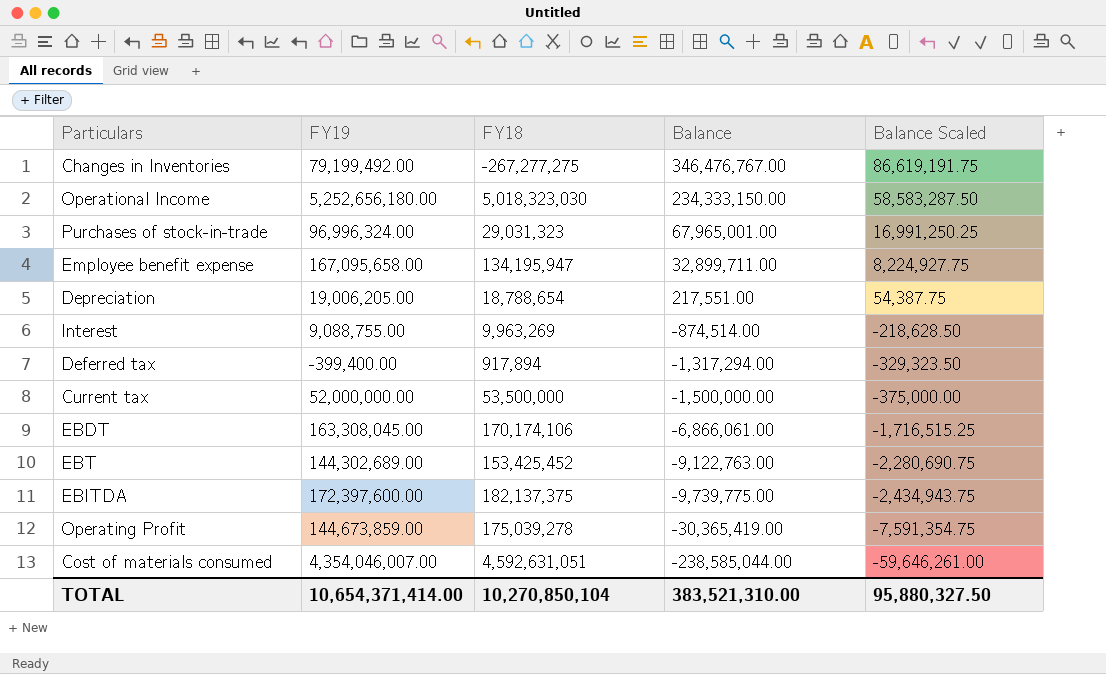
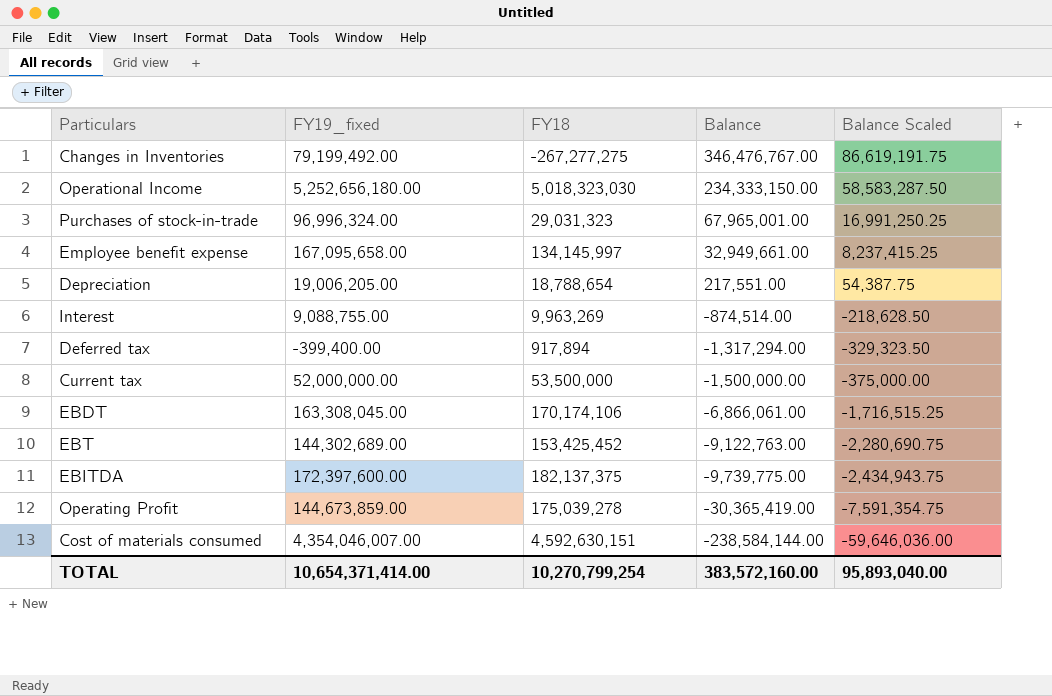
column name: FY19 -> FY19_fixed
Employee benefit expense | FY18: 134,195,947 -> 134,145,997
Employee benefit expense | Balance: 32,899,711.00 -> 32,949,661.00
Employee benefit expense | Balance Scaled: 8,224,927.75 -> 8,237,415.25
Cost of materials consumed | FY18: 4,592,631,051 -> 4,592,630,151
Cost of materials consumed | Balance: -238,585,044.00 -> -238,584,144.00
Cost of materials consumed | Balance Scaled: -59,646,261.00 -> -59,646,036.00
TOTAL | FY18: 10,270,850,104 -> 10,270,799,254
TOTAL | Balance: 383,521,310.00 -> 383,572,160.00
TOTAL | Balance Scaled: 95,880,327.50 -> 95,893,040.00

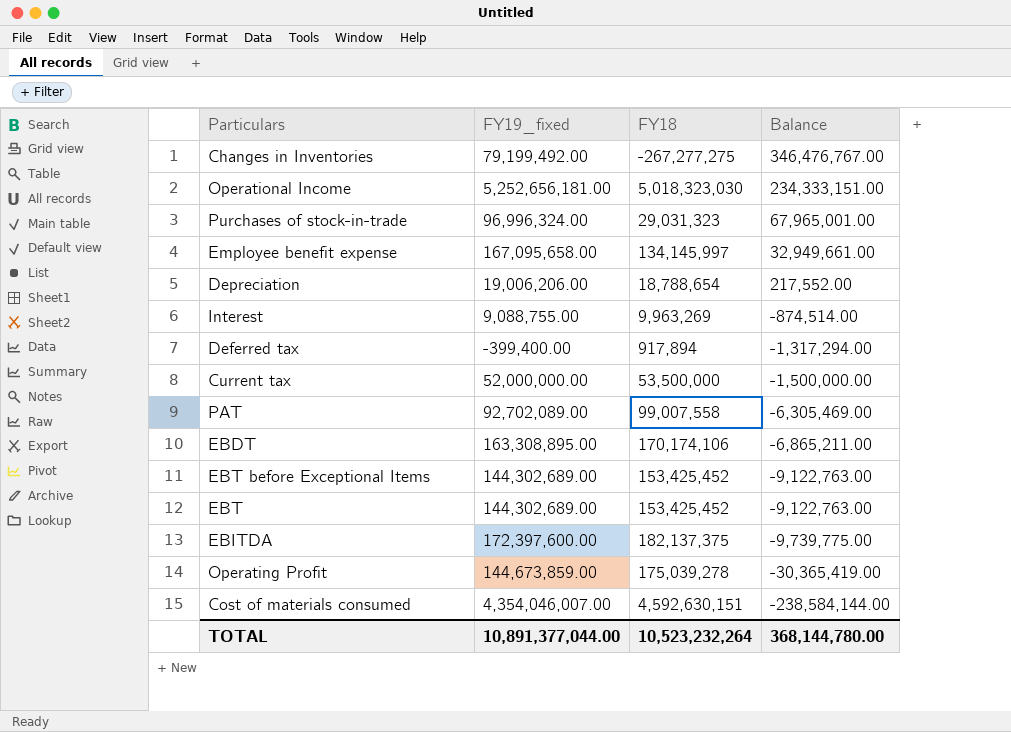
column Balance Scaled | formula: [Balance] * 0.25 -> none
Operational Income | FY19_fixed: 5,252,656,180.00 -> 5,252,656,181.00
Operational Income | Balance: 234,333,150.00 -> 234,333,151.00
Depreciation | FY19_fixed: 19,006,205.00 -> 19,006,206.00
Depreciation | Balance: 217,551.00 -> 217,552.00
row PAT: none -> 92,702,089.00 | 99,007,558 | -6,305,469.00
EBDT | FY19_fixed: 163,308,045.00 -> 163,308,895.00
EBDT | Balance: -6,866,061.00 -> -6,865,211.00
row EBT before Exceptional Items: none -> 144,302,689.00 | 153,425,452 | -9,122,763.00
TOTAL | FY19_fixed: 10,654,371,414.00 -> 10,891,377,044.00
TOTAL | FY18: 10,270,799,254 -> 10,523,232,264
TOTAL | Balance: 383,572,160.00 -> 368,144,780.00

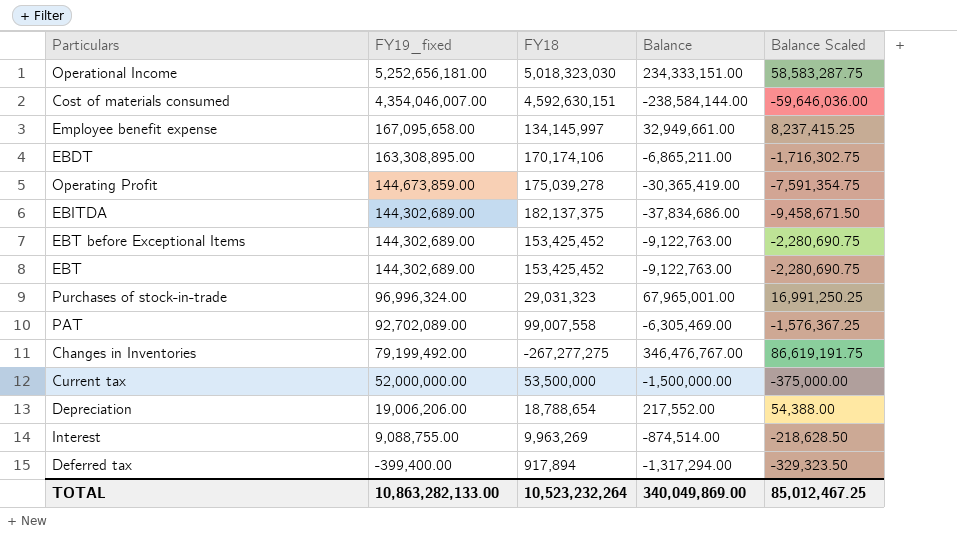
row order: Balance descending -> FY19_fixed descending
column Balance Scaled | formula: none -> [Balance] * 0.25
EBITDA | FY19_fixed: 172,397,600.00 -> 144,302,689.00
EBITDA | Balance: -9,739,775.00 -> -37,834,686.00
TOTAL | FY19_fixed: 10,891,377,044.00 -> 10,863,282,133.00
TOTAL | Balance: 368,144,780.00 -> 340,049,869.00

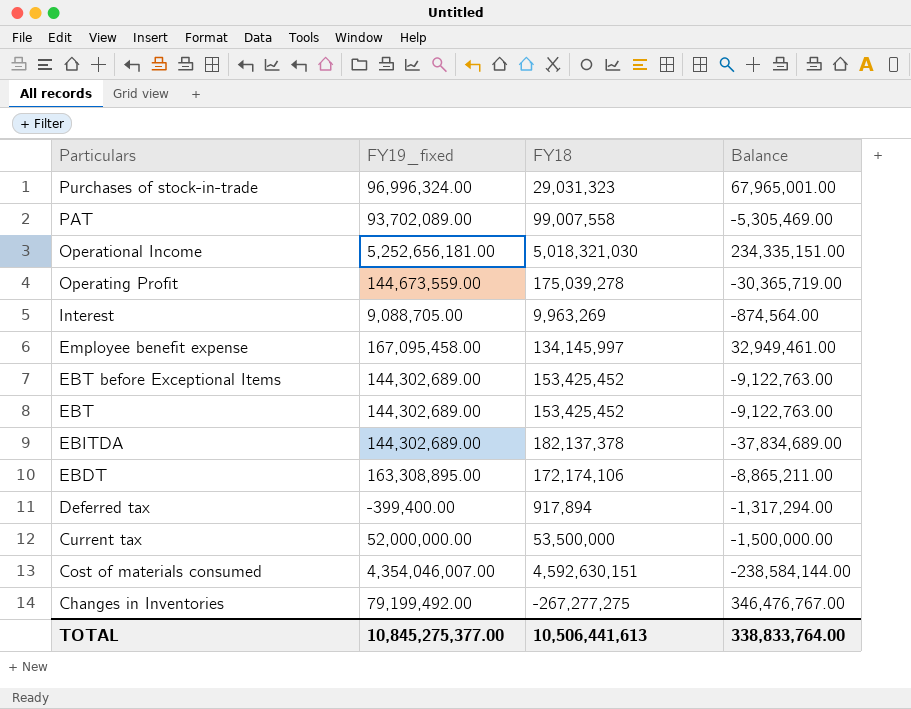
row order: FY19_fixed descending -> Particulars descending
column Balance Scaled | formula: [Balance] * 0.25 -> none
row Depreciation: 19,006,206.00 | 18,788,654 | 217,552.00 | 54,388.00 -> none
PAT | FY19_fixed: 92,702,089.00 -> 93,702,089.00
PAT | Balance: -6,305,469.00 -> -5,305,469.00
Operational Income | FY18: 5,018,323,030 -> 5,018,321,030
Operational Income | Balance: 234,333,151.00 -> 234,335,151.00
Operating Profit | FY19_fixed: 144,673,859.00 -> 144,673,559.00
Operating Profit | Balance: -30,365,419.00 -> -30,365,719.00
Interest | FY19_fixed: 9,088,755.00 -> 9,088,705.00
Interest | Balance: -874,514.00 -> -874,564.00
Employee benefit expense | FY19_fixed: 167,095,658.00 -> 167,095,458.00
Employee benefit expense | Balance: 32,949,661.00 -> 32,949,461.00
EBITDA | FY18: 182,137,375 -> 182,137,378
EBITDA | Balance: -37,834,686.00 -> -37,834,689.00
EBDT | FY18: 170,174,106 -> 172,174,106
EBDT | Balance: -6,865,211.00 -> -8,865,211.00
TOTAL | FY19_fixed: 10,863,282,133.00 -> 10,845,275,377.00
TOTAL | FY18: 10,523,232,264 -> 10,506,441,613
TOTAL | Balance: 340,049,869.00 -> 338,833,764.00

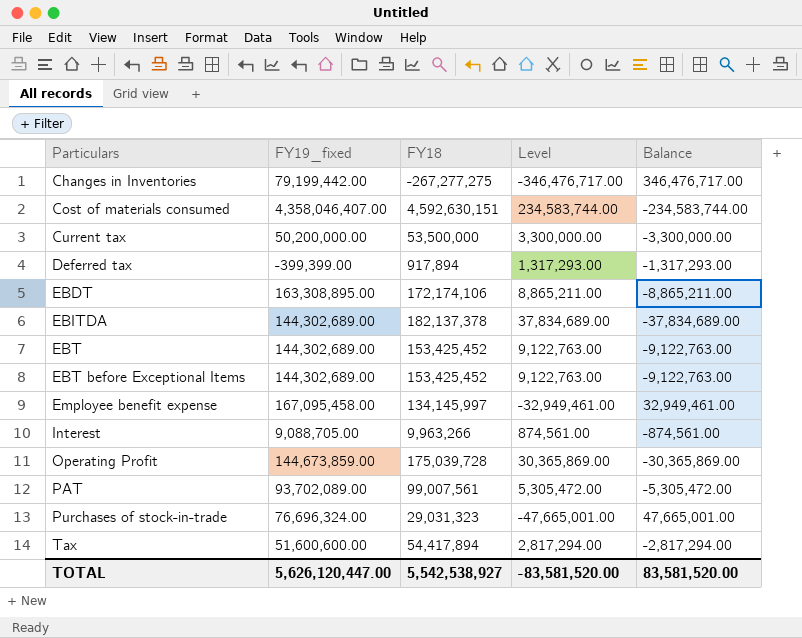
row order: Particulars descending -> Particulars ascending
column Level | formula: none -> [FY18] - [FY19_fixed]
row Operational Income: 5,252,656,181.00 | 5,018,321,030 | 234,335,151.00 -> none
Changes in Inventories | FY19_fixed: 79,199,492.00 -> 79,199,442.00
Changes in Inventories | Balance: 346,476,767.00 -> 346,476,717.00
Cost of materials consumed | FY19_fixed: 4,354,046,007.00 -> 4,358,046,407.00
Cost of materials consumed | Balance: -238,584,144.00 -> -234,583,744.00
Current tax | FY19_fixed: 52,000,000.00 -> 50,200,000.00
Current tax | Balance: -1,500,000.00 -> -3,300,000.00
Deferred tax | FY19_fixed: -399,400.00 -> -399,399.00
Deferred tax | Balance: -1,317,294.00 -> -1,317,293.00
Interest | FY18: 9,963,269 -> 9,963,266
Interest | Balance: -874,564.00 -> -874,561.00
Operating Profit | FY19_fixed: 144,673,559.00 -> 144,673,859.00
Operating Profit | FY18: 175,039,278 -> 175,039,728
Operating Profit | Balance: -30,365,719.00 -> -30,365,869.00
PAT | FY18: 99,007,558 -> 99,007,561
PAT | Balance: -5,305,469.00 -> -5,305,472.00
Purchases of stock-in-trade | FY19_fixed: 96,996,324.00 -> 76,696,324.00
Purchases of stock-in-trade | Balance: 67,965,001.00 -> 47,665,001.00
row Tax: none -> 51,600,600.00 | 54,417,894 | 2,817,294.00 | -2,817,294.00
TOTAL | FY19_fixed: 10,845,275,377.00 -> 5,626,120,447.00
TOTAL | FY18: 10,506,441,613 -> 5,542,538,927
TOTAL | Balance: 338,833,764.00 -> 83,581,520.00

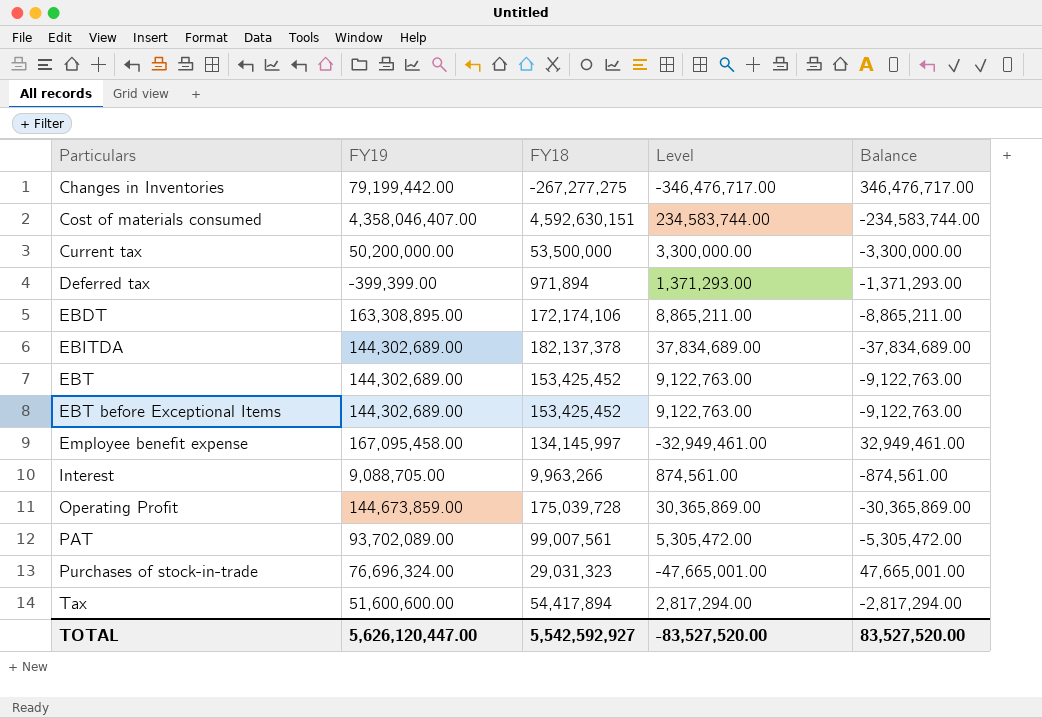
column name: FY19_fixed -> FY19
Deferred tax | FY18: 917,894 -> 971,894
Deferred tax | Level: 1,317,293.00 -> 1,371,293.00
Deferred tax | Balance: -1,317,293.00 -> -1,371,293.00
TOTAL | FY18: 5,542,538,927 -> 5,542,592,927
TOTAL | Level: -83,581,520.00 -> -83,527,520.00
TOTAL | Balance: 83,581,520.00 -> 83,527,520.00

